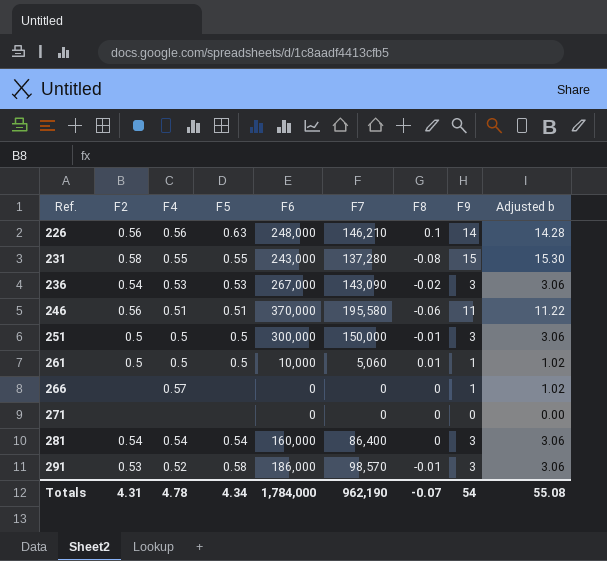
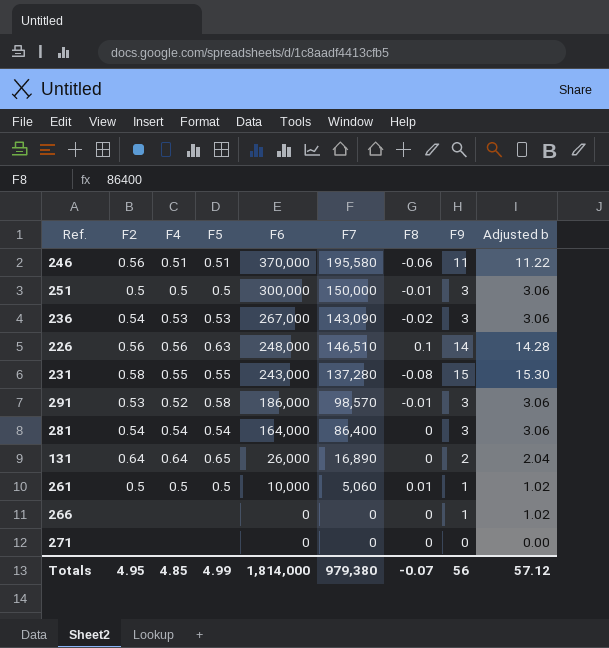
row order: Ref. ascending -> F6 descending
226 | F7: 146,210 -> 146,510
281 | F6: 160,000 -> 164,000
row 131: none -> 0.64 | 0.64 | 0.65 | 26,000 | 16,890 | 0 | 2 | 2.04
266 | F4: 0.57 -> none
Totals | F2: 4.31 -> 4.95
Totals | F4: 4.78 -> 4.85
Totals | F5: 4.34 -> 4.99
Totals | F6: 1,784,000 -> 1,814,000
Totals | F7: 962,190 -> 979,380
Totals | F9: 54 -> 56
Totals | Adjusted b: 55.08 -> 57.12

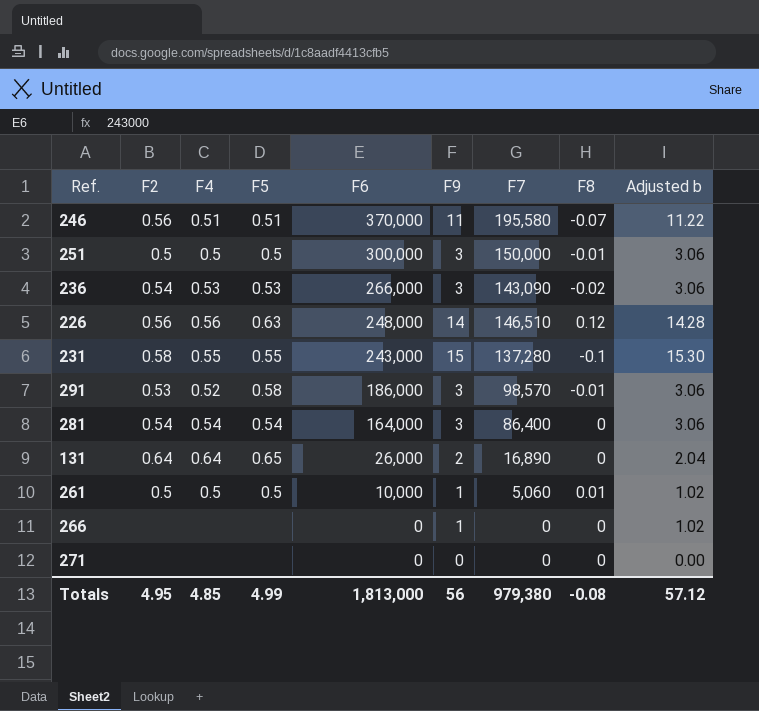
column F9 | position: 8 -> 6
246 | F8: -0.06 -> -0.07
236 | F6: 267,000 -> 266,000
226 | F8: 0.1 -> 0.12
231 | F8: -0.08 -> -0.1
Totals | F6: 1,814,000 -> 1,813,000
Totals | F8: -0.07 -> -0.08

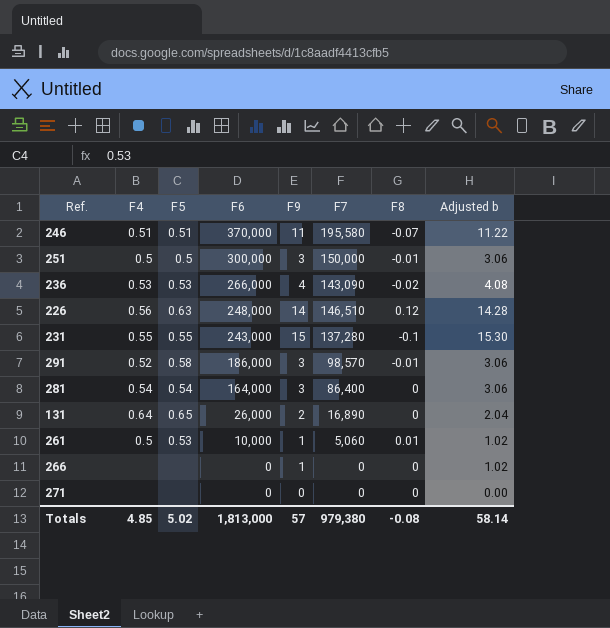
column F2 | position: 2 -> none
236 | F9: 3 -> 4
236 | Adjusted b: 3.06 -> 4.08
261 | F5: 0.5 -> 0.53
Totals | F5: 4.99 -> 5.02
Totals | F9: 56 -> 57
Totals | Adjusted b: 57.12 -> 58.14

